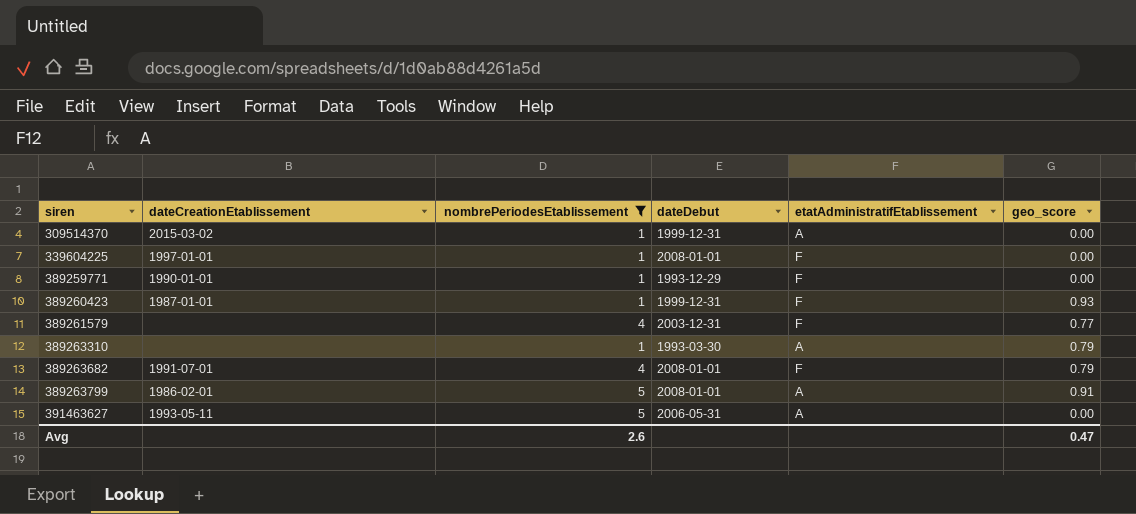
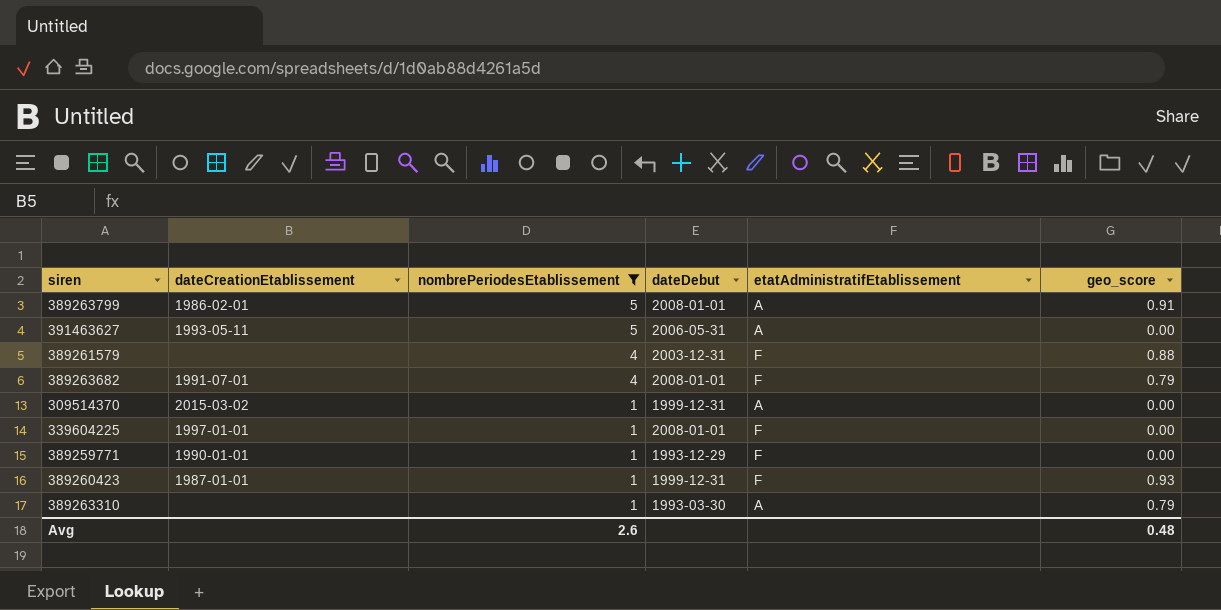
row order: siren ascending -> nombrePeriodesEtablissement descending
389261579 | geo_score: 0.77 -> 0.88
Avg | geo_score: 0.47 -> 0.48

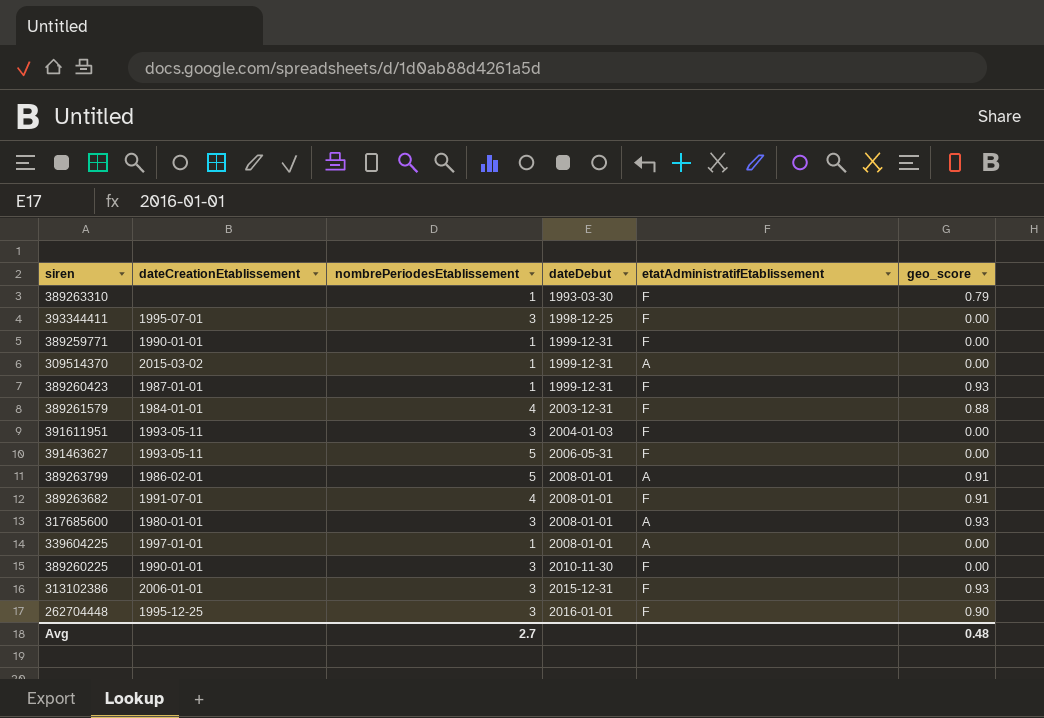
filter: nombrePeriodesEtablissement != 3 -> none
row order: nombrePeriodesEtablissement descending -> dateDebut ascending
389263310 | etatAdministratifEtablissement: A -> F
389259771 | dateDebut: 1993-12-29 -> 1999-12-31
389261579 | dateCreationEtablissement: none -> 1984-01-01
391463627 | etatAdministratifEtablissement: A -> F
389263682 | geo_score: 0.79 -> 0.91
339604225 | etatAdministratifEtablissement: F -> A
Avg | nombrePeriodesEtablissement: 2.6 -> 2.7

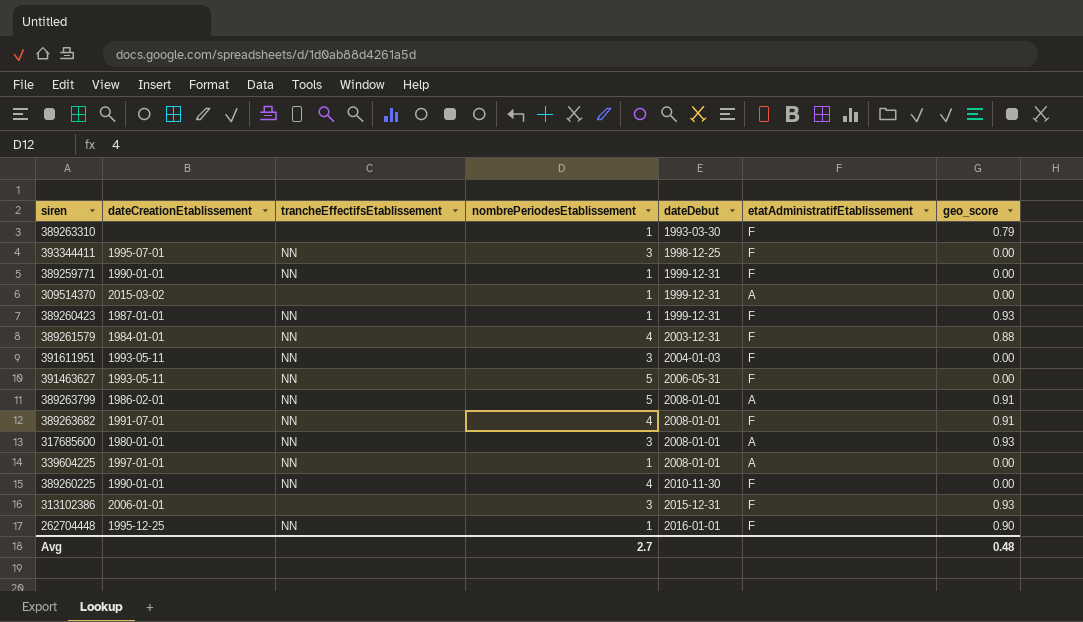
column trancheEffectifsEtablissement | position: none -> 3
389260225 | nombrePeriodesEtablissement: 3 -> 4
262704448 | nombrePeriodesEtablissement: 3 -> 1

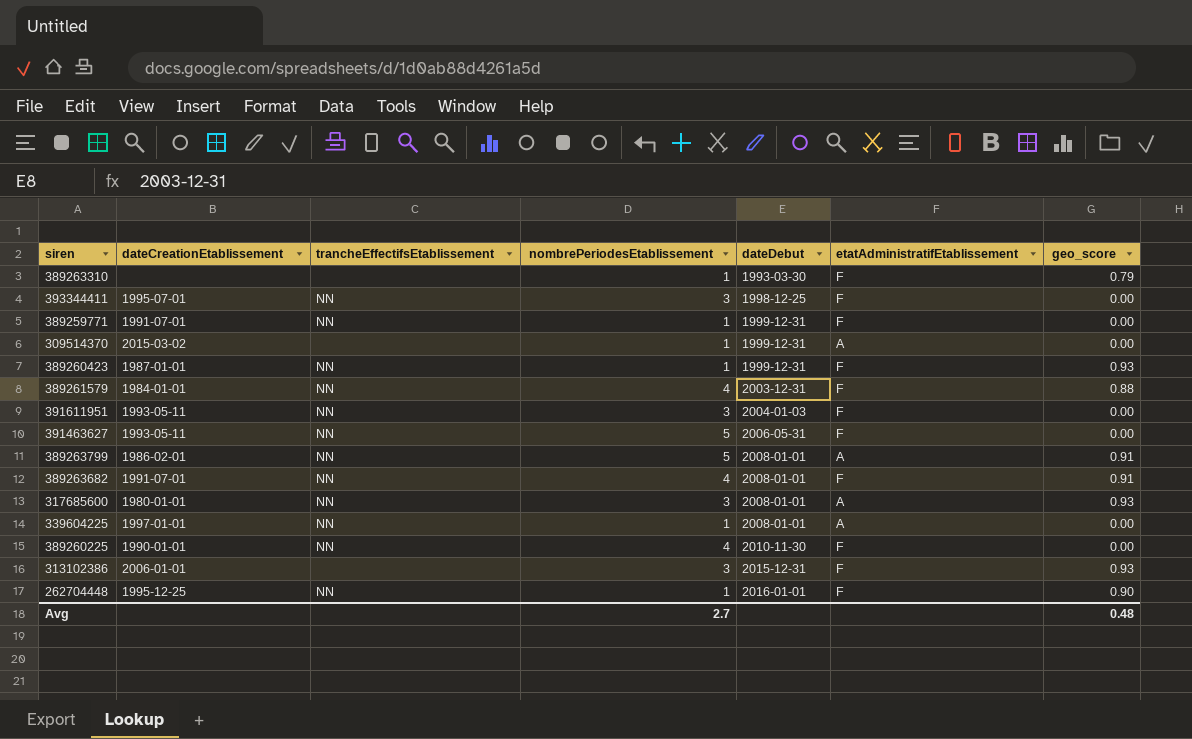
389259771 | dateCreationEtablissement: 1990-01-01 -> 1991-07-01

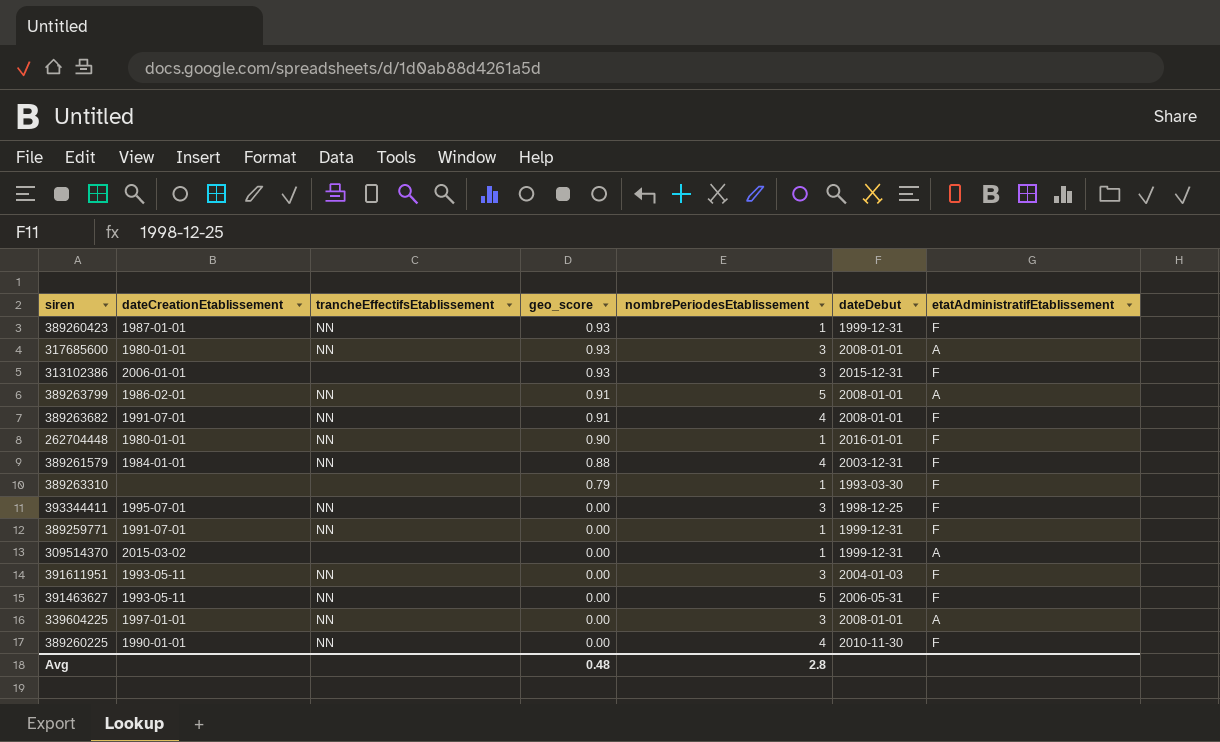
row order: dateDebut ascending -> geo_score descending
column geo_score | position: 7 -> 4
262704448 | dateCreationEtablissement: 1995-12-25 -> 1980-01-01
339604225 | nombrePeriodesEtablissement: 1 -> 3
Avg | nombrePeriodesEtablissement: 2.7 -> 2.8

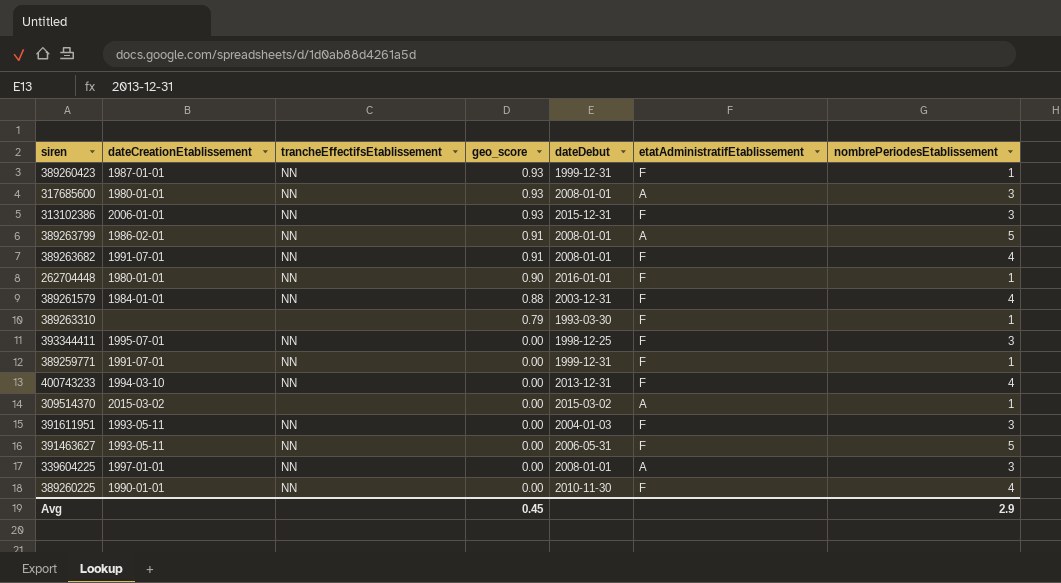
column nombrePeriodesEtablissement | position: 5 -> 7
313102386 | trancheEffectifsEtablissement: none -> NN
row 400743233: none -> 1994-03-10 | NN | 0.00 | 2013-12-31 | F | 4
309514370 | dateDebut: 1999-12-31 -> 2015-03-02
Avg | geo_score: 0.48 -> 0.45
Avg | nombrePeriodesEtablissement: 2.8 -> 2.9

